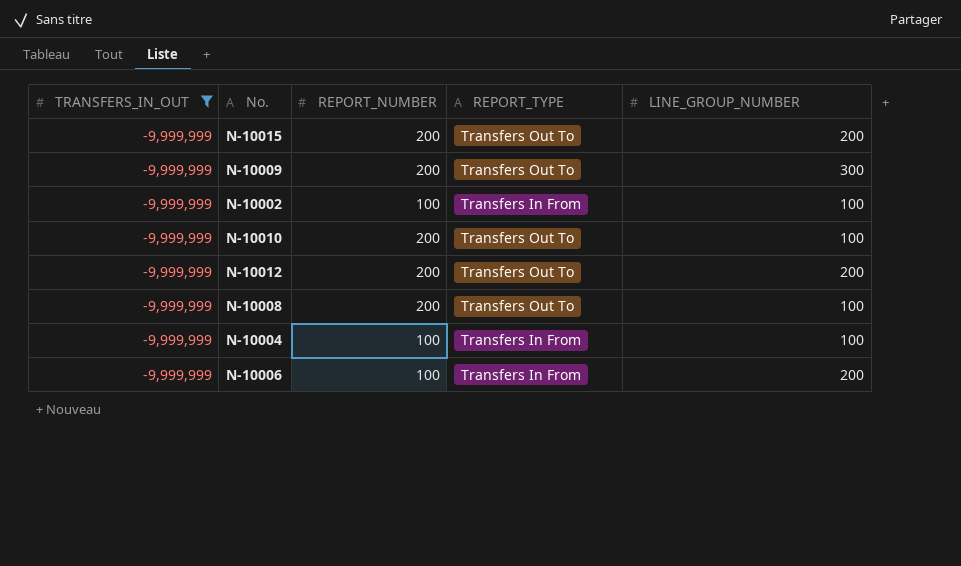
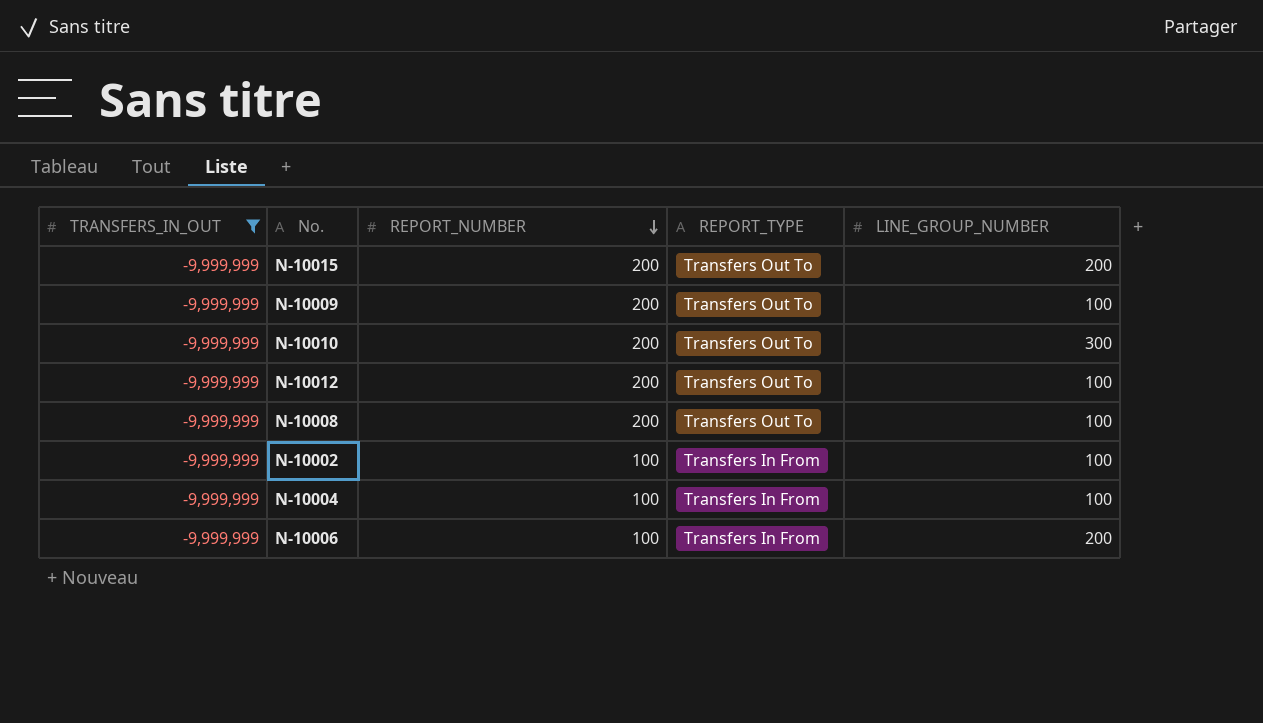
row order: none -> REPORT_NUMBER descending
N-10009 | LINE_GROUP_NUMBER: 300 -> 100
N-10010 | LINE_GROUP_NUMBER: 100 -> 300
N-10012 | LINE_GROUP_NUMBER: 200 -> 100

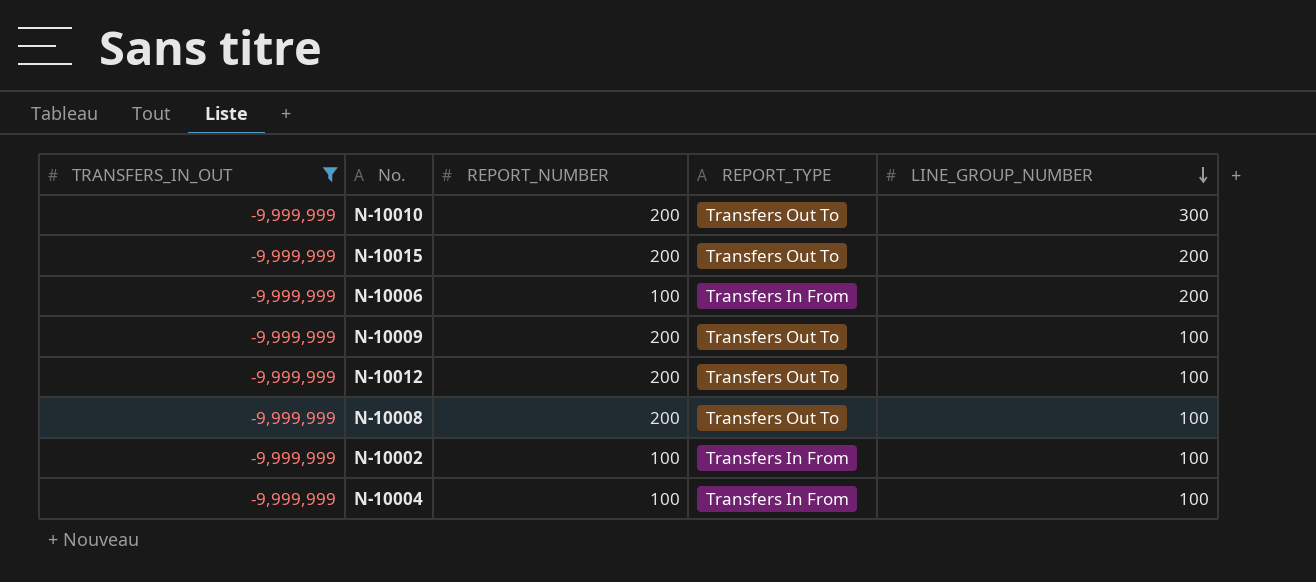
row order: REPORT_NUMBER descending -> LINE_GROUP_NUMBER descending

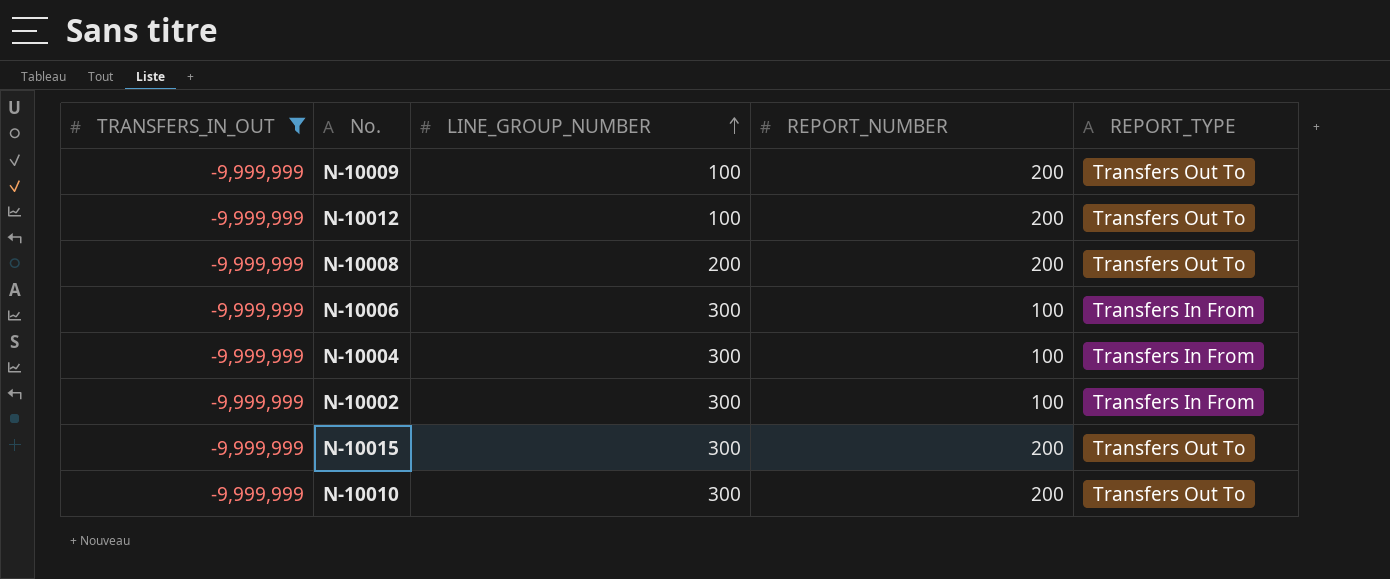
row order: LINE_GROUP_NUMBER descending -> LINE_GROUP_NUMBER ascending
column LINE_GROUP_NUMBER | position: 5 -> 3
N-10008 | LINE_GROUP_NUMBER: 100 -> 200
N-10006 | LINE_GROUP_NUMBER: 200 -> 300
N-10004 | LINE_GROUP_NUMBER: 100 -> 300
N-10002 | LINE_GROUP_NUMBER: 100 -> 300
N-10015 | LINE_GROUP_NUMBER: 200 -> 300

